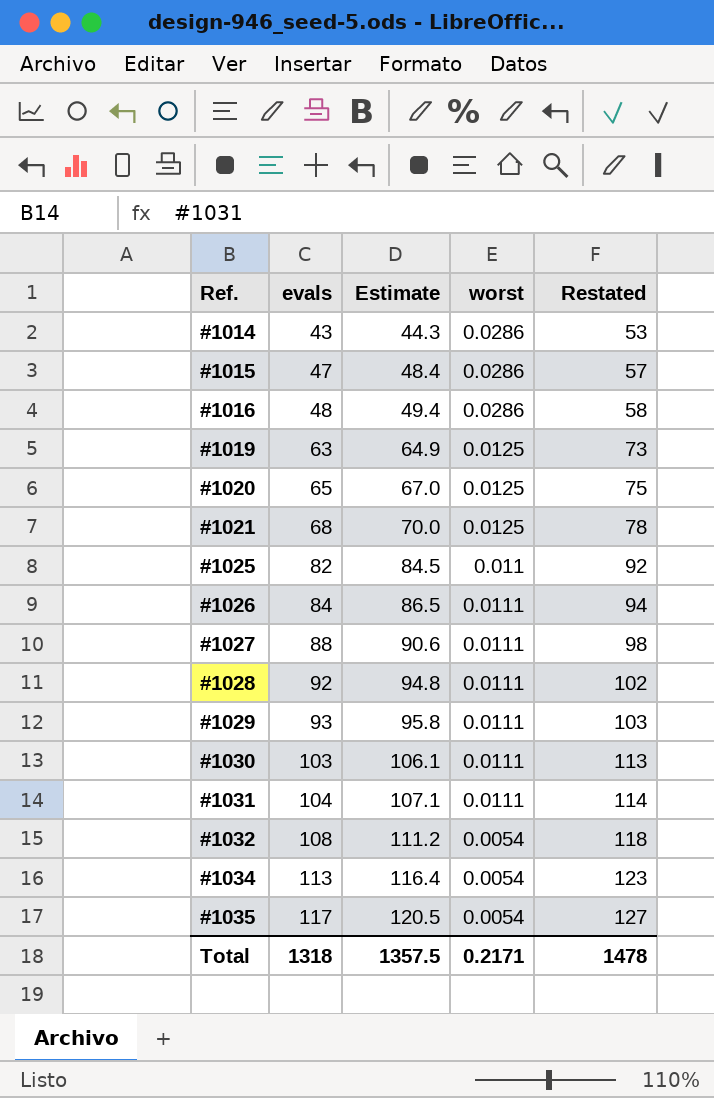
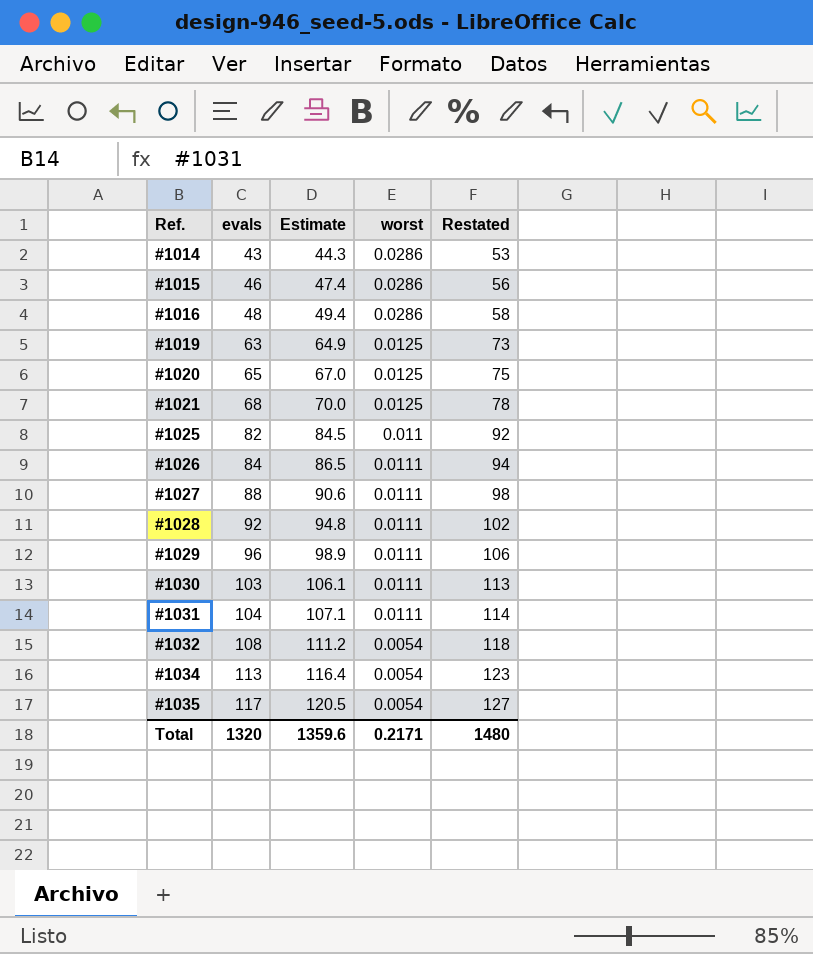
#1015 | evals: 47 -> 46
#1015 | Estimate: 48.4 -> 47.4
#1015 | Restated: 57 -> 56
#1029 | evals: 93 -> 96
#1029 | Estimate: 95.8 -> 98.9
#1029 | Restated: 103 -> 106
Total | evals: 1318 -> 1320
Total | Estimate: 1357.5 -> 1359.6
Total | Restated: 1478 -> 1480

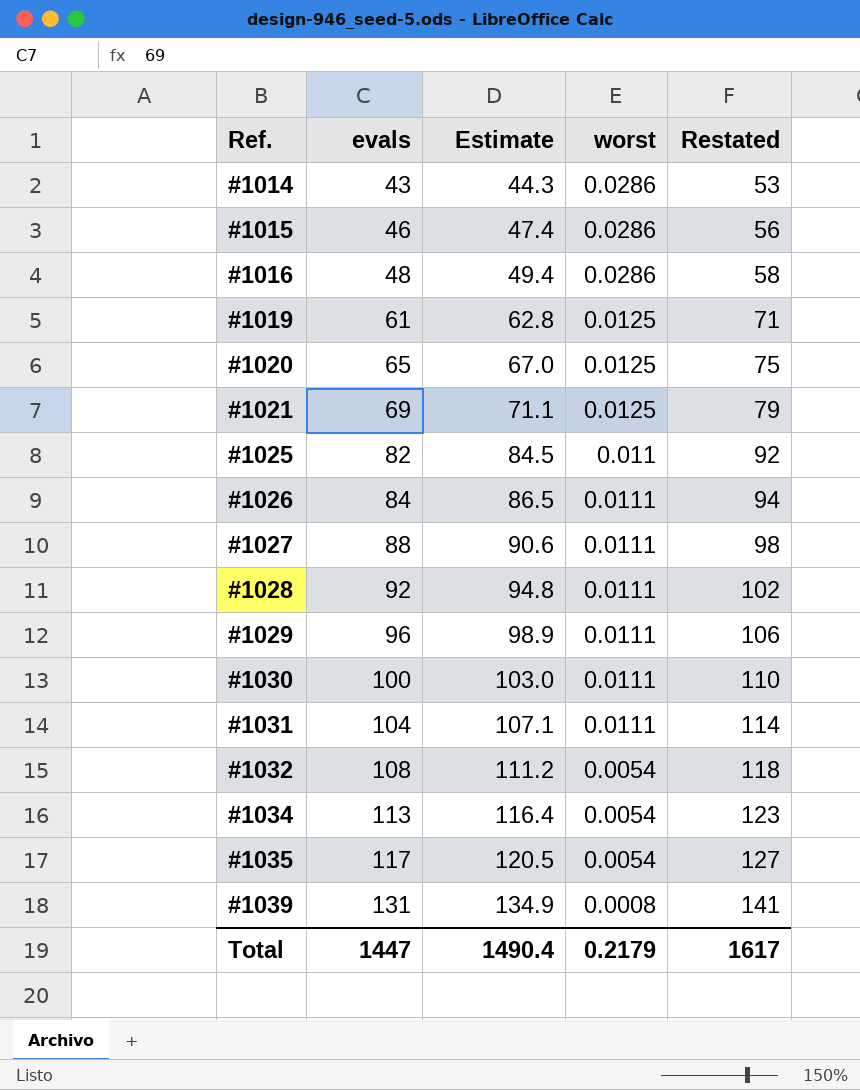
#1019 | evals: 63 -> 61
#1019 | Estimate: 64.9 -> 62.8
#1019 | Restated: 73 -> 71
#1021 | evals: 68 -> 69
#1021 | Estimate: 70.0 -> 71.1
#1021 | Restated: 78 -> 79
#1030 | evals: 103 -> 100
#1030 | Estimate: 106.1 -> 103.0
#1030 | Restated: 113 -> 110
row #1039: none -> 131 | 134.9 | 0.0008 | 141
Total | evals: 1320 -> 1447
Total | Estimate: 1359.6 -> 1490.4
Total | worst: 0.2171 -> 0.2179
Total | Restated: 1480 -> 1617

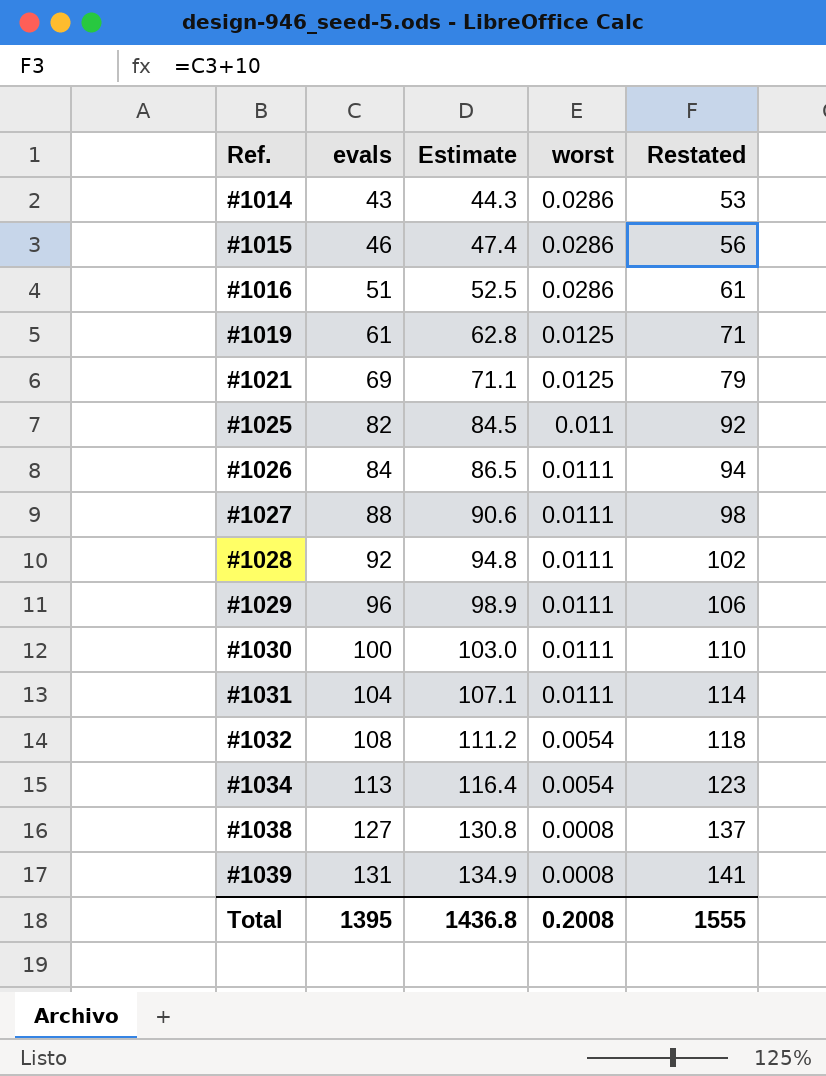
row #1020: 65 | 67.0 | 0.0125 | 75 -> none
row #1035: 117 | 120.5 | 0.0054 | 127 -> none
#1016 | evals: 48 -> 51
#1016 | Estimate: 49.4 -> 52.5
#1016 | Restated: 58 -> 61
row #1038: none -> 127 | 130.8 | 0.0008 | 137
Total | evals: 1447 -> 1395
Total | Estimate: 1490.4 -> 1436.8
Total | worst: 0.2179 -> 0.2008
Total | Restated: 1617 -> 1555

